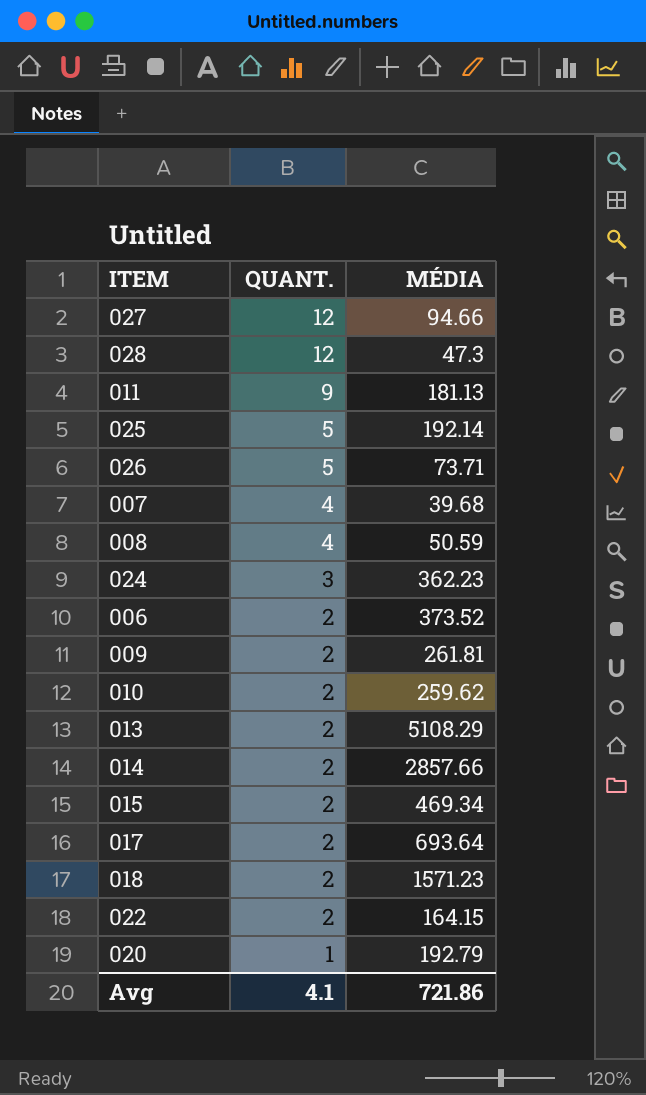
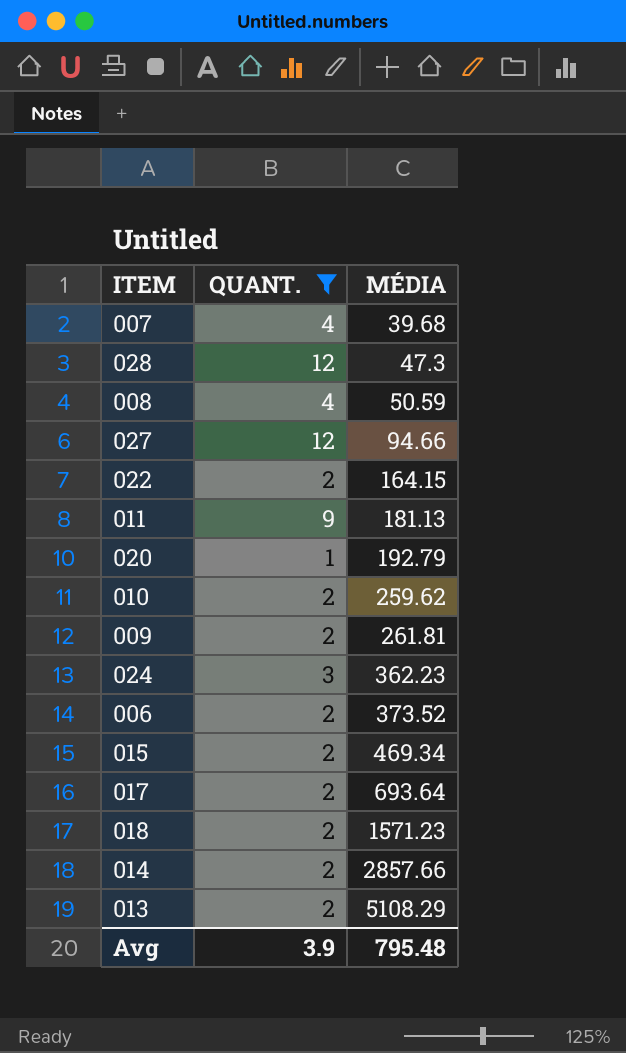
filter: none -> QUANT. != 5
row order: QUANT. descending -> MÉDIA ascending
Avg | QUANT.: 4.1 -> 3.9
Avg | MÉDIA: 721.86 -> 795.48

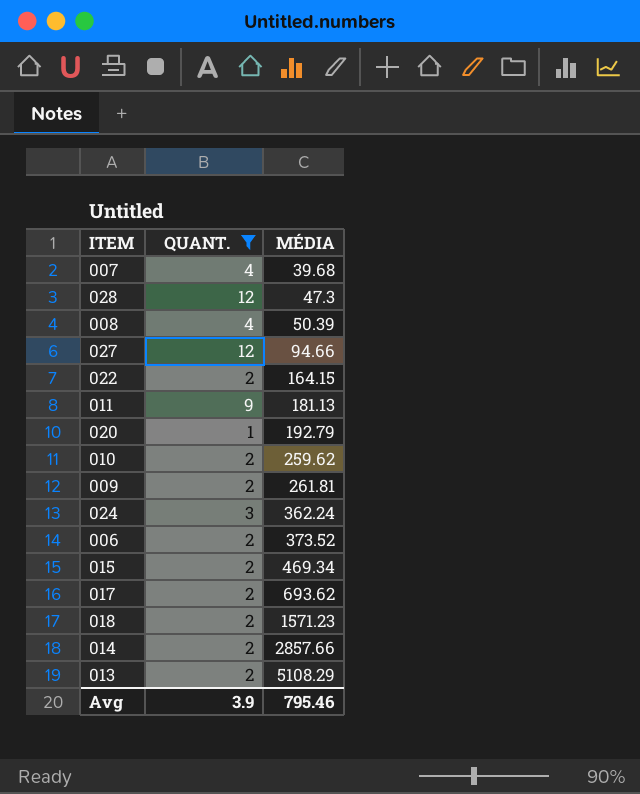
008 | MÉDIA: 50.59 -> 50.39
024 | MÉDIA: 362.23 -> 362.24
017 | MÉDIA: 693.64 -> 693.62
Avg | MÉDIA: 795.48 -> 795.46

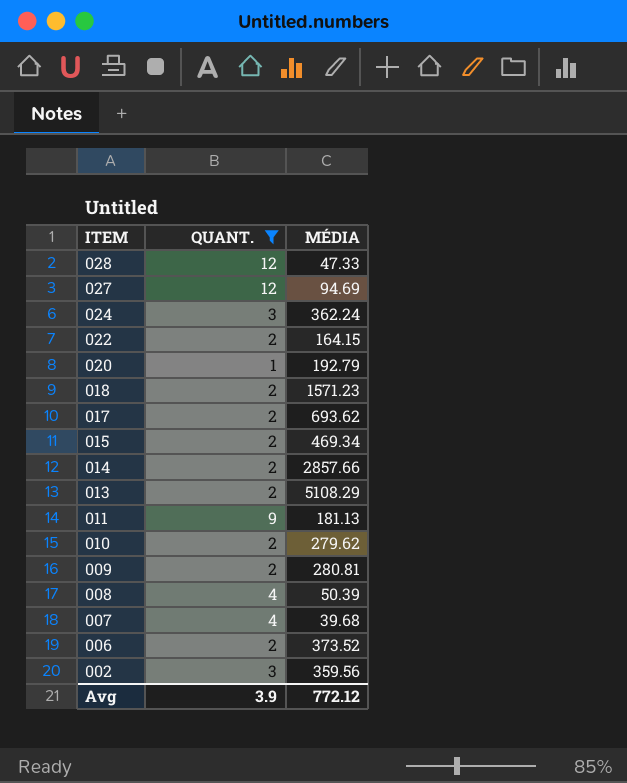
row order: MÉDIA ascending -> ITEM descending
028 | MÉDIA: 47.3 -> 47.33
027 | MÉDIA: 94.66 -> 94.69
010 | MÉDIA: 259.62 -> 279.62
009 | MÉDIA: 261.81 -> 280.81
row 002: none -> 3 | 359.56
Avg | MÉDIA: 795.46 -> 772.12

